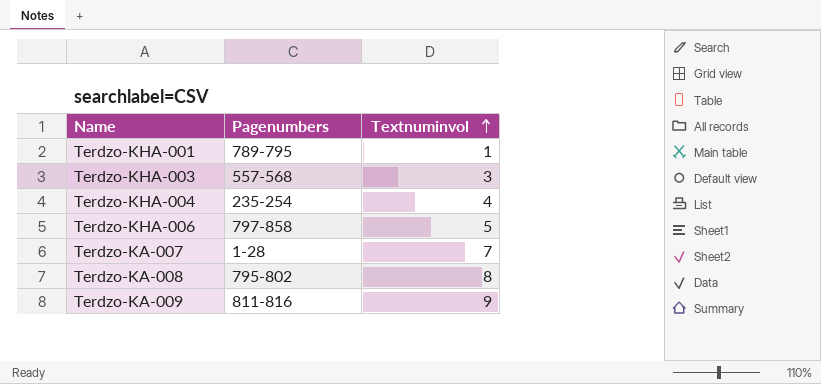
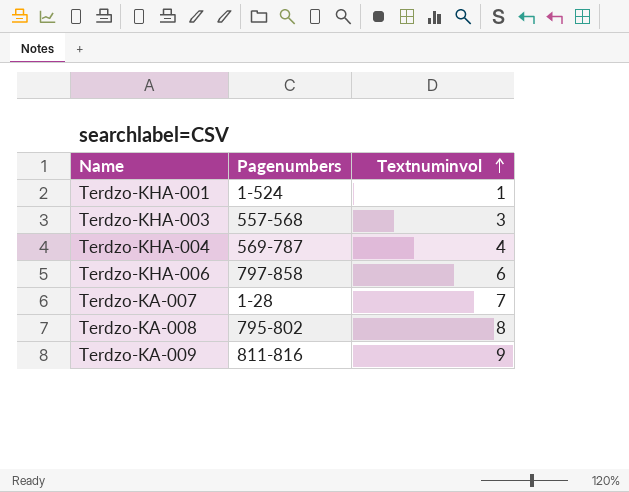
Terdzo-KHA-001 | Pagenumbers: 789-795 -> 1-524
Terdzo-KHA-004 | Pagenumbers: 235-254 -> 569-787
Terdzo-KHA-006 | Textnuminvol: 5 -> 6

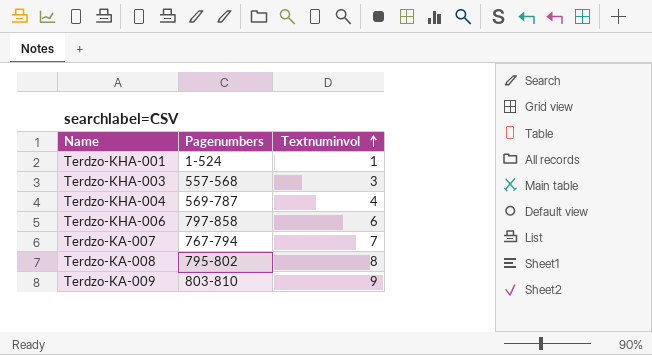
Terdzo-KA-007 | Pagenumbers: 1-28 -> 767-794
Terdzo-KA-009 | Pagenumbers: 811-816 -> 803-810

